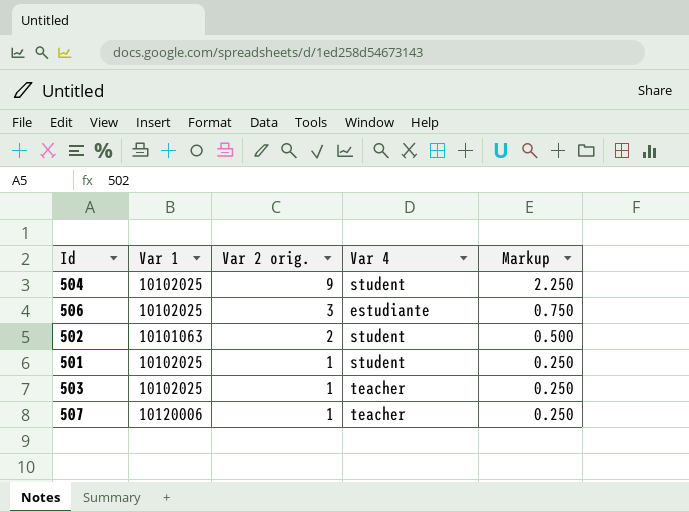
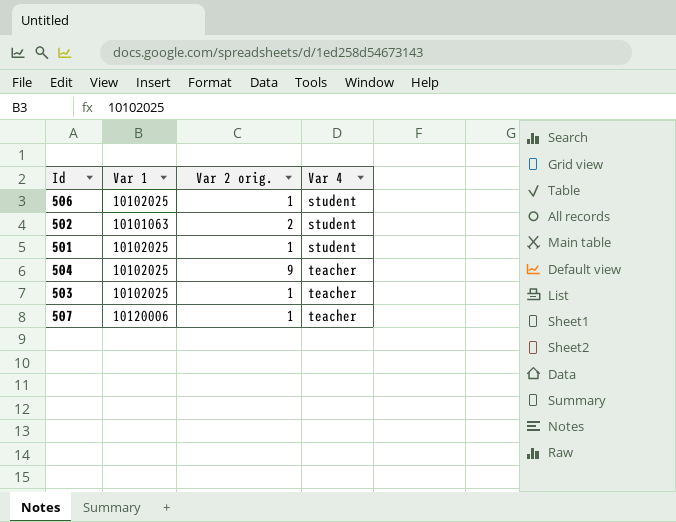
row order: Var 2 orig. descending -> Var 4 ascending
column Markup | formula: [Var 2 orig.] * 0.25 -> none
506 | Var 2 orig.: 3 -> 1
506 | Var 4: estudiante -> student
504 | Var 4: student -> teacher

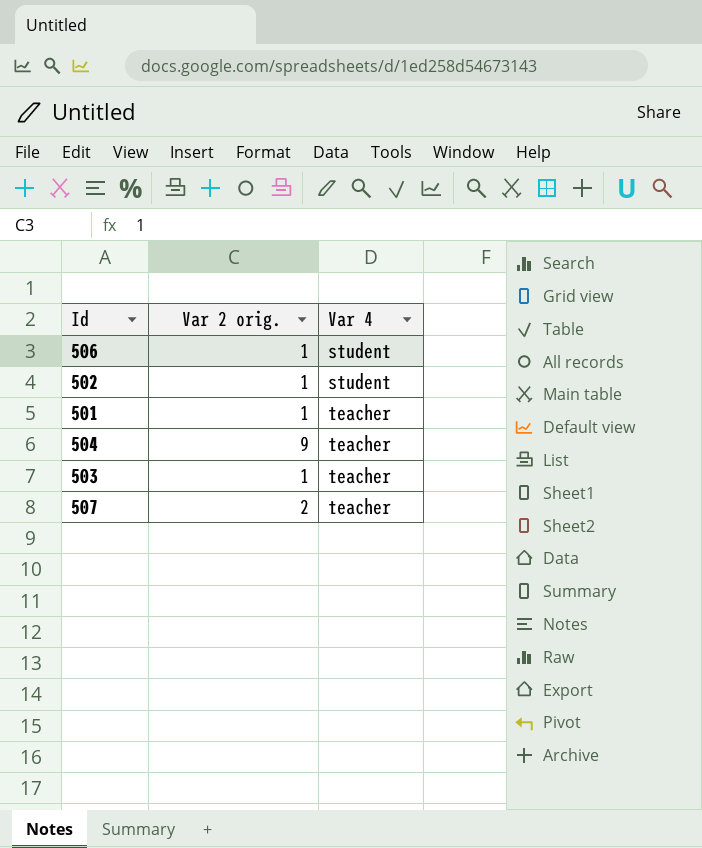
column Var 1 | position: 2 -> none
502 | Var 2 orig.: 2 -> 1
501 | Var 4: student -> teacher
507 | Var 2 orig.: 1 -> 2

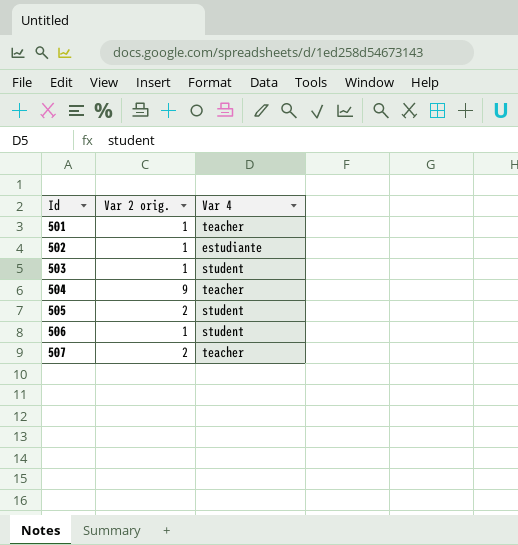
row order: Var 4 ascending -> Id ascending
502 | Var 4: student -> estudiante
503 | Var 4: teacher -> student
row 505: none -> 2 | student

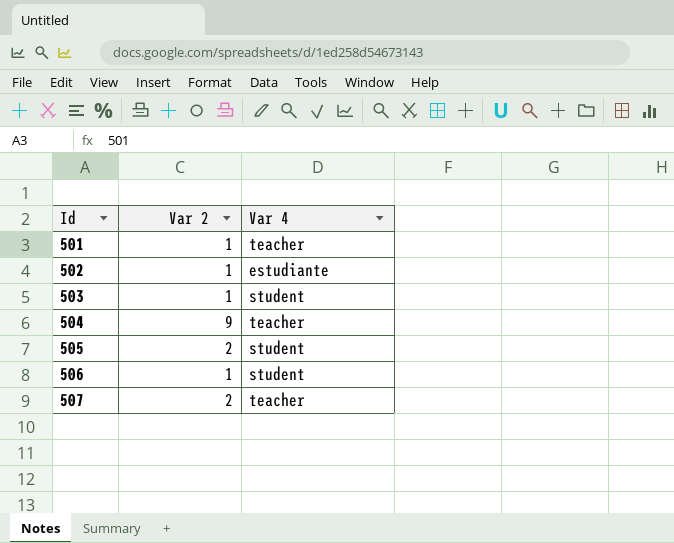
column name: Var 2 orig. -> Var 2

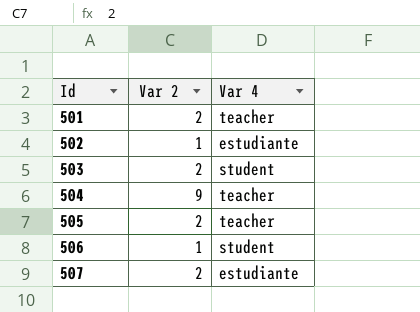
501 | Var 2: 1 -> 2
503 | Var 2: 1 -> 2
505 | Var 4: student -> teacher
507 | Var 4: teacher -> estudiante

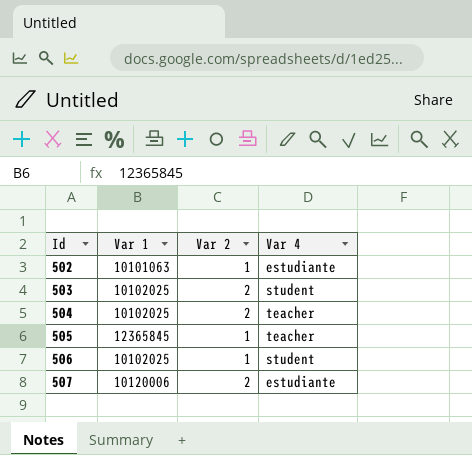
column Var 1 | position: none -> 2
row 501: 2 | teacher -> none
504 | Var 2: 9 -> 2
505 | Var 2: 2 -> 1

